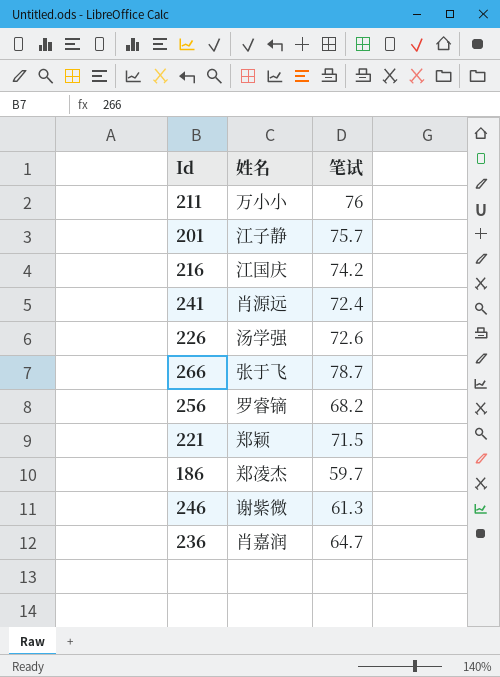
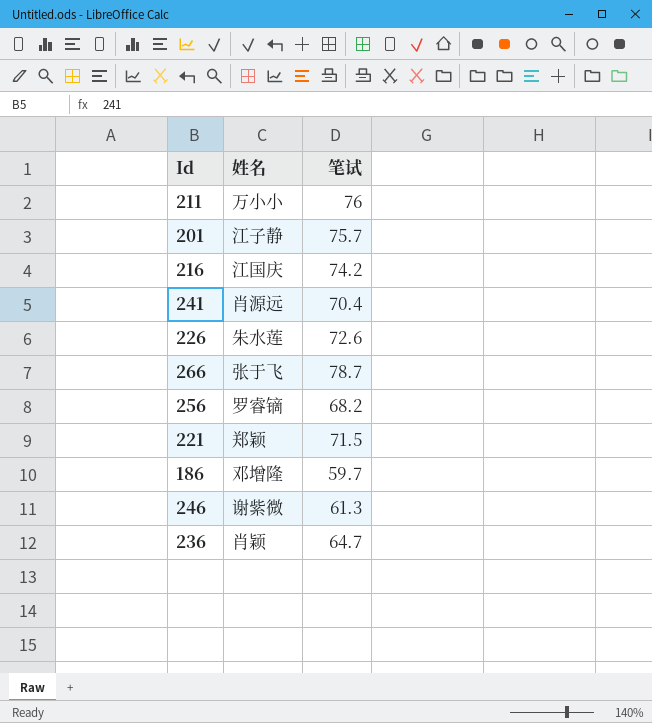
241 | 笔试: 72.4 -> 70.4
226 | 姓名: 汤学强 -> 朱水莲
186 | 姓名: 郑凌杰 -> 邓增隆
236 | 姓名: 肖嘉润 -> 肖颖

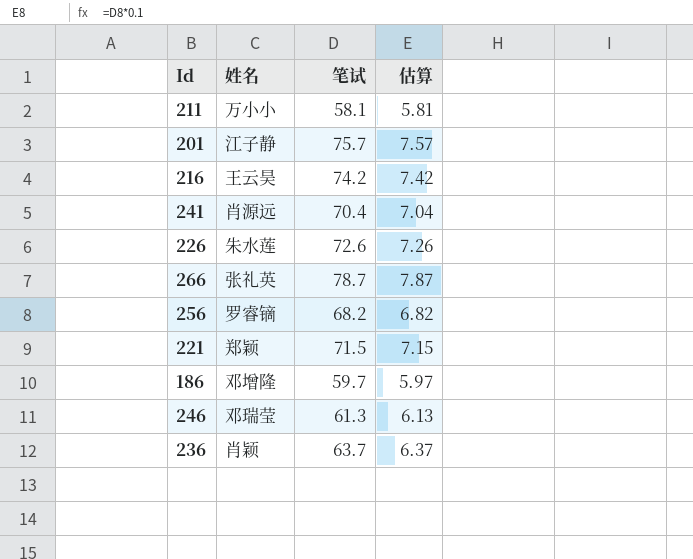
column 估算 | formula: none -> [笔试] * 0.1
211 | 笔试: 76 -> 58.1
216 | 姓名: 江国庆 -> 王云昊
266 | 姓名: 张于飞 -> 张礼英
246 | 姓名: 谢紫微 -> 邓瑞莹
236 | 笔试: 64.7 -> 63.7

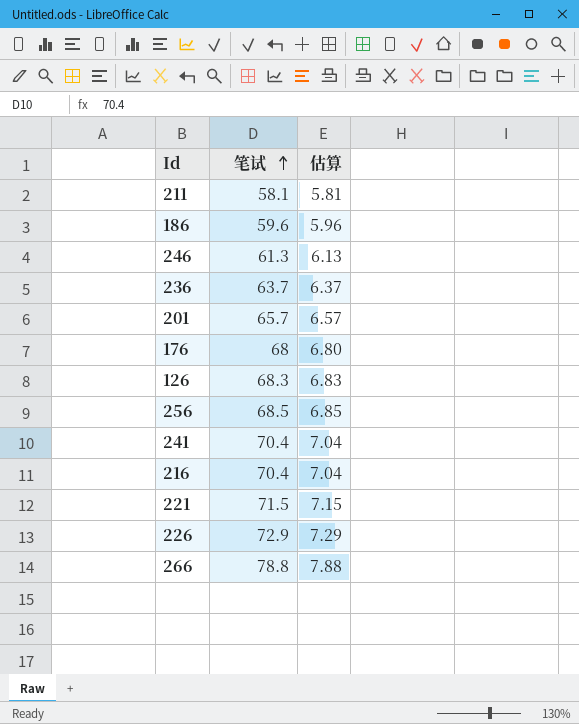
row order: none -> 笔试 ascending
column 姓名 | position: 2 -> none
186 | 笔试: 59.7 -> 59.6
186 | 估算: 5.97 -> 5.96
201 | 笔试: 75.7 -> 65.7
201 | 估算: 7.57 -> 6.57
row 176: none -> 68 | 6.80
row 126: none -> 68.3 | 6.83
256 | 笔试: 68.2 -> 68.5
256 | 估算: 6.82 -> 6.85
216 | 笔试: 74.2 -> 70.4
216 | 估算: 7.42 -> 7.04
226 | 笔试: 72.6 -> 72.9
226 | 估算: 7.26 -> 7.29
266 | 笔试: 78.7 -> 78.8
266 | 估算: 7.87 -> 7.88

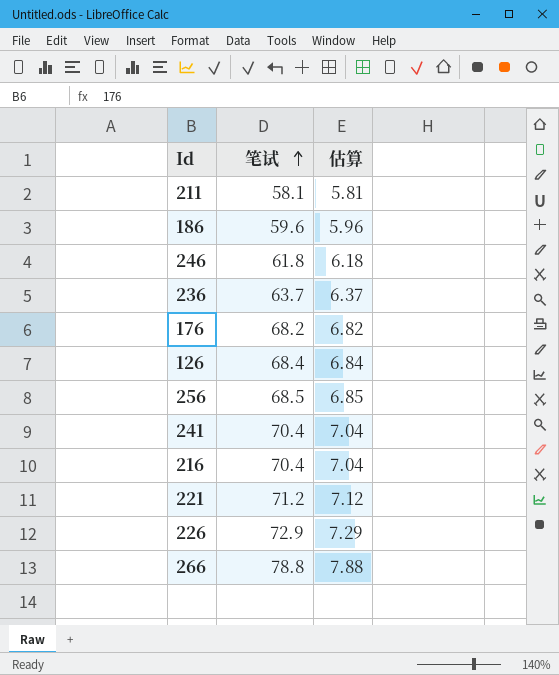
row 201: 65.7 | 6.57 -> none
246 | 笔试: 61.3 -> 61.8
246 | 估算: 6.13 -> 6.18
176 | 笔试: 68 -> 68.2
176 | 估算: 6.80 -> 6.82
126 | 笔试: 68.3 -> 68.4
126 | 估算: 6.83 -> 6.84
221 | 笔试: 71.5 -> 71.2
221 | 估算: 7.15 -> 7.12

